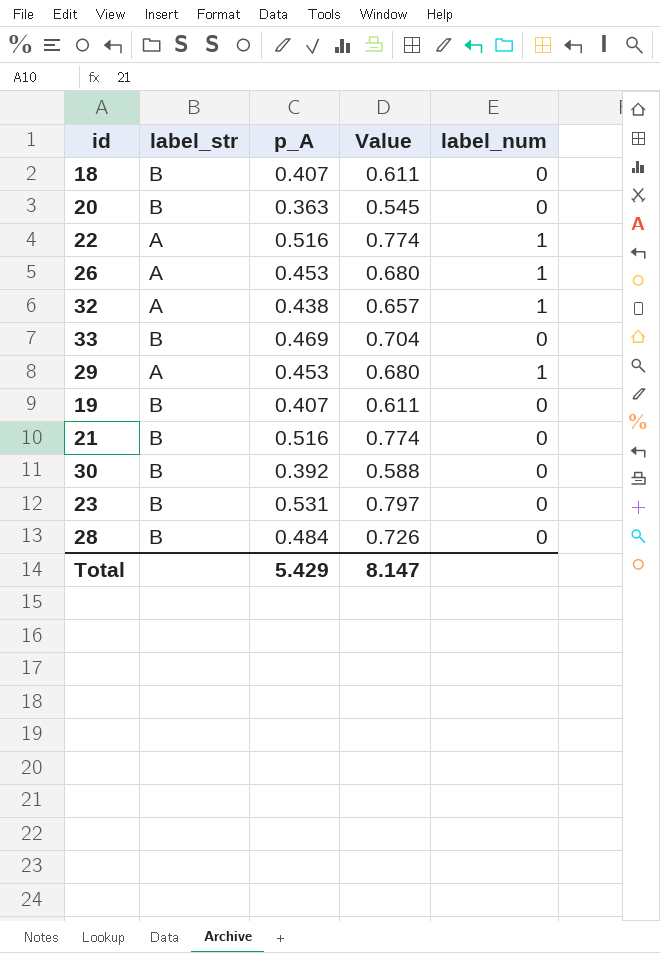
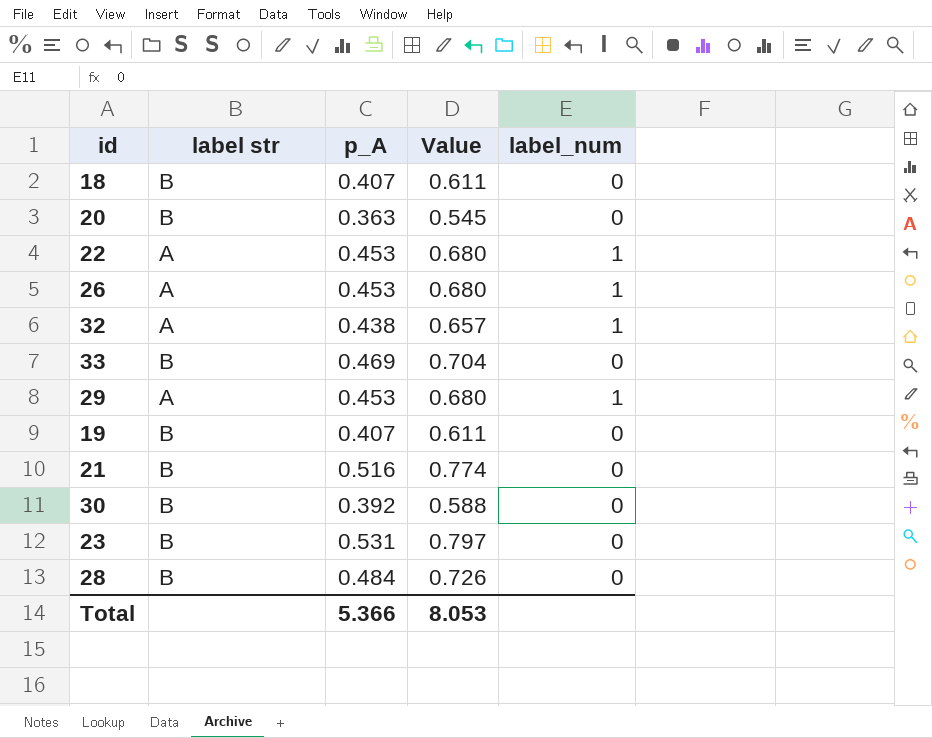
column name: label_str -> label str
22 | p_A: 0.516 -> 0.453
22 | Value: 0.774 -> 0.680
Total | p_A: 5.429 -> 5.366
Total | Value: 8.147 -> 8.053

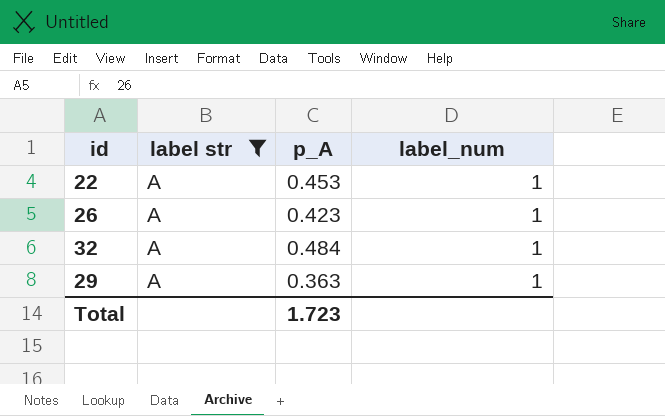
filter: none -> label str = A
column Value | formula: [p_A] * 1.5 -> none
26 | p_A: 0.453 -> 0.423
32 | p_A: 0.438 -> 0.484
29 | p_A: 0.453 -> 0.363
Total | p_A: 5.366 -> 1.723

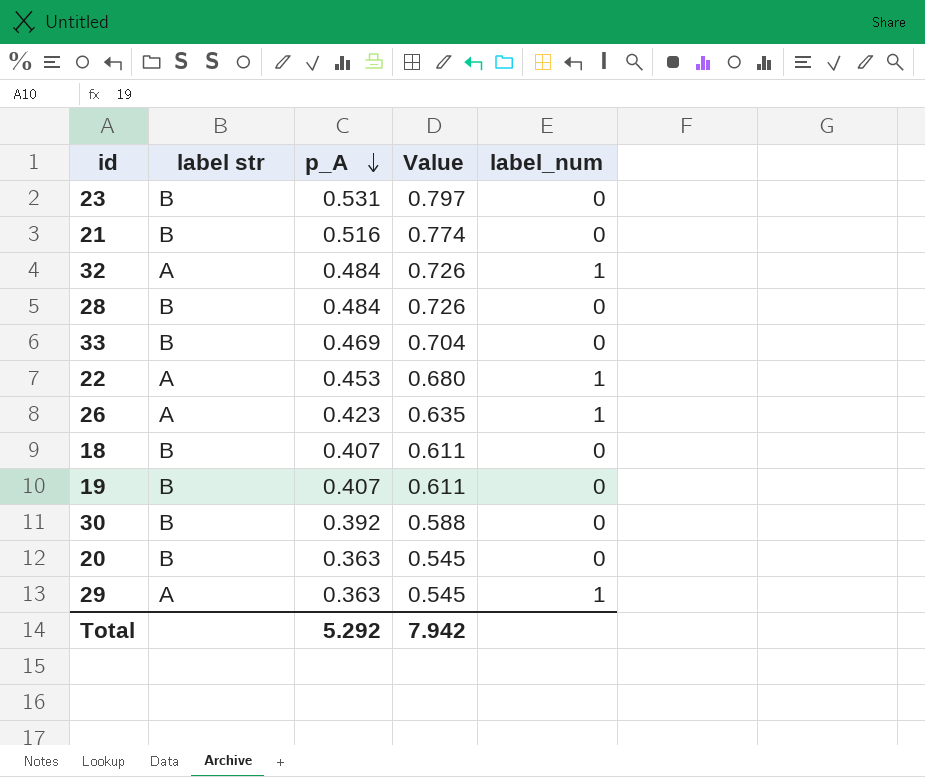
filter: label str = A -> none
row order: none -> p_A descending
column Value | formula: none -> [p_A] * 1.5
Total | p_A: 1.723 -> 5.292

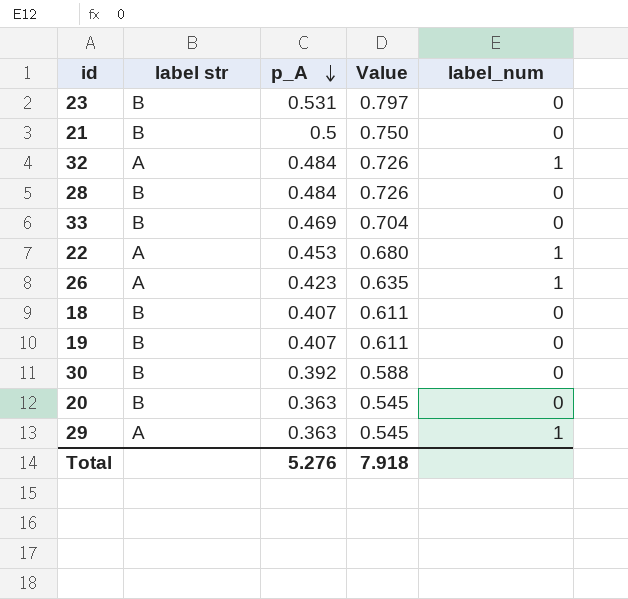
21 | p_A: 0.516 -> 0.5
21 | Value: 0.774 -> 0.750
Total | p_A: 5.292 -> 5.276
Total | Value: 7.942 -> 7.918

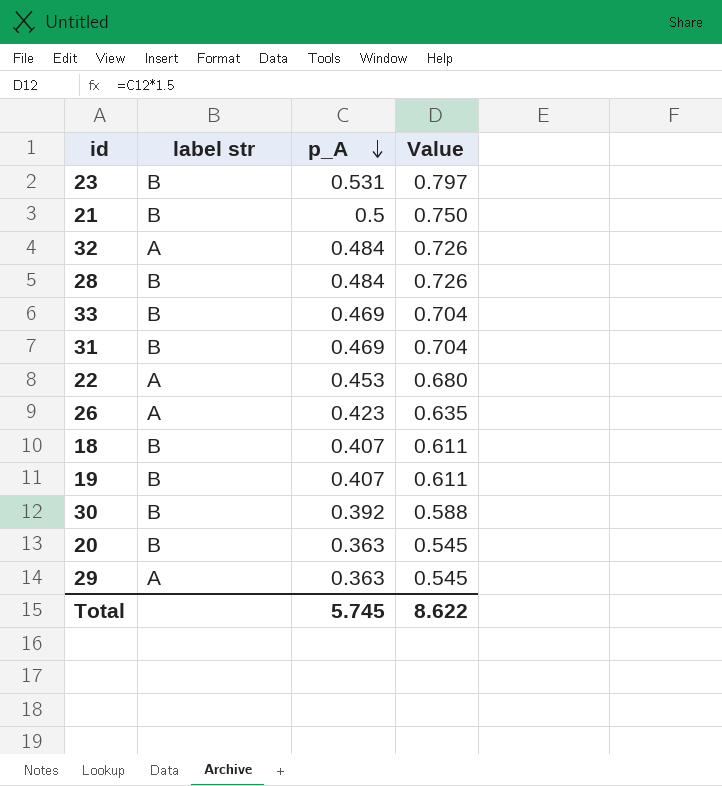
column label_num | position: 5 -> none
row 31: none -> B | 0.469 | 0.704
Total | p_A: 5.276 -> 5.745
Total | Value: 7.918 -> 8.622

